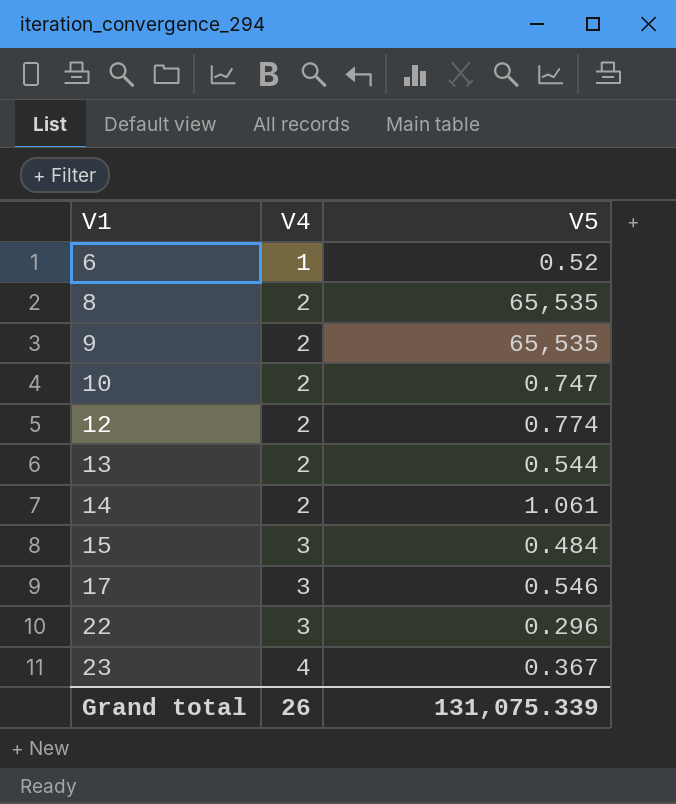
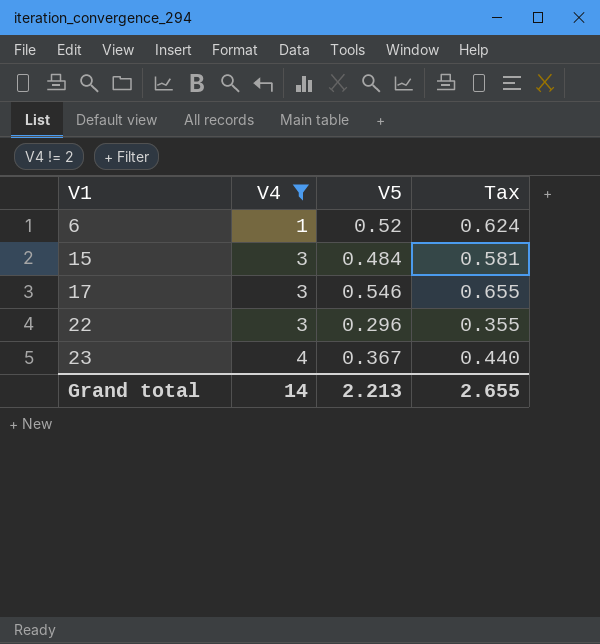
filter: none -> V4 != 2
column Tax | formula: none -> [V5] * 1.2
Grand total | V4: 26 -> 14
Grand total | V5: 131,075.339 -> 2.213

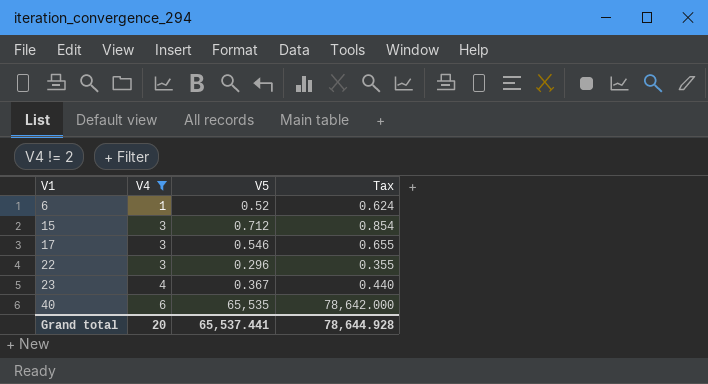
15 | V5: 0.484 -> 0.712
15 | Tax: 0.581 -> 0.854
row 40: none -> 6 | 65,535 | 78,642.000
Grand total | V4: 14 -> 20
Grand total | V5: 2.213 -> 65,537.441
Grand total | Tax: 2.655 -> 78,644.928

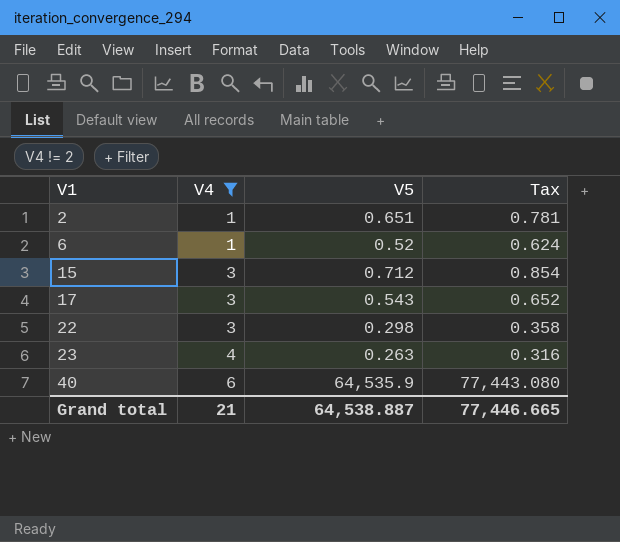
row 2: none -> 1 | 0.651 | 0.781
17 | V5: 0.546 -> 0.543
17 | Tax: 0.655 -> 0.652
22 | V5: 0.296 -> 0.298
22 | Tax: 0.355 -> 0.358
23 | V5: 0.367 -> 0.263
23 | Tax: 0.440 -> 0.316
40 | V5: 65,535 -> 64,535.9
40 | Tax: 78,642.000 -> 77,443.080
Grand total | V4: 20 -> 21
Grand total | V5: 65,537.441 -> 64,538.887
Grand total | Tax: 78,644.928 -> 77,446.665

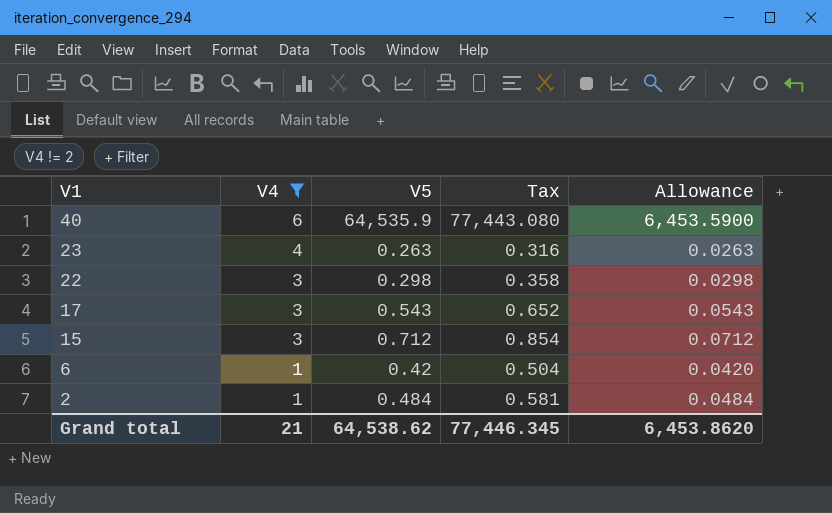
row order: V1 ascending -> V1 descending
column Allowance | formula: none -> [V5] * 0.1
6 | V5: 0.52 -> 0.42
6 | Tax: 0.624 -> 0.504
2 | V5: 0.651 -> 0.484
2 | Tax: 0.781 -> 0.581
Grand total | V5: 64,538.887 -> 64,538.62
Grand total | Tax: 77,446.665 -> 77,446.345

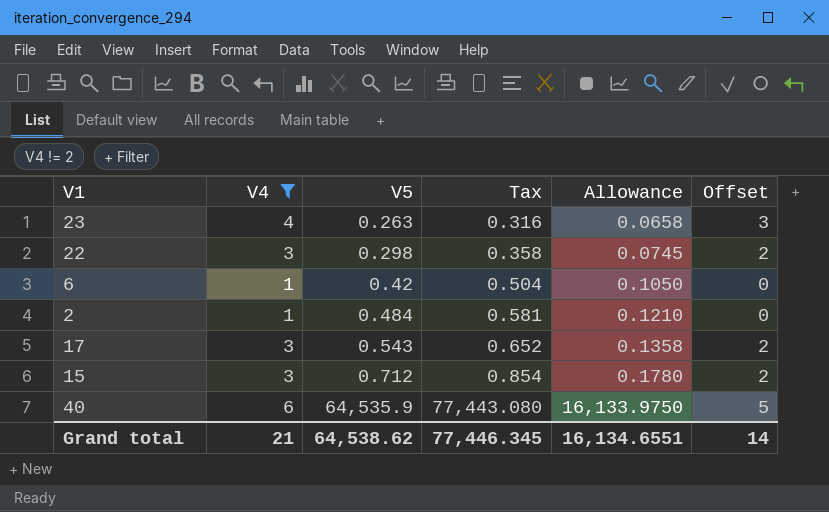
row order: V1 descending -> V5 ascending
column Allowance | formula: [V5] * 0.1 -> [V5] * 0.25
column Offset | formula: none -> [V4] - 1
Grand total | Allowance: 6,453.8620 -> 16,134.6551

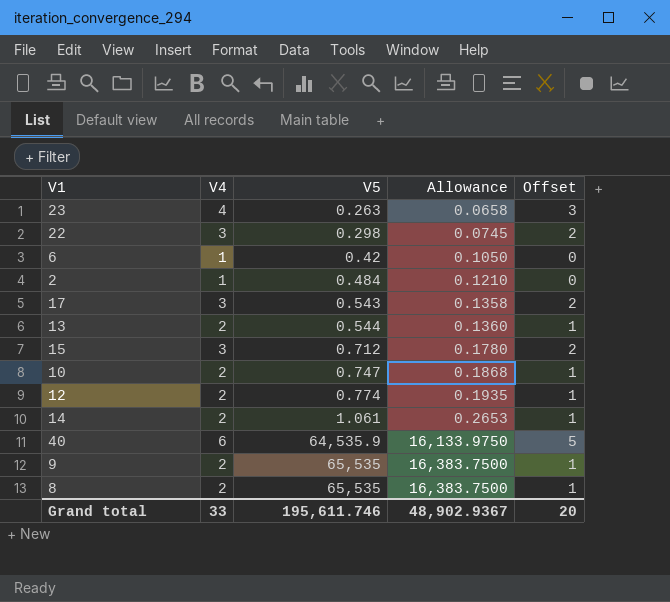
filter: V4 != 2 -> none
column Tax | formula: [V5] * 1.2 -> none
Grand total | V4: 21 -> 33
Grand total | V5: 64,538.62 -> 195,611.746
Grand total | Allowance: 16,134.6551 -> 48,902.9367
Grand total | Offset: 14 -> 20

